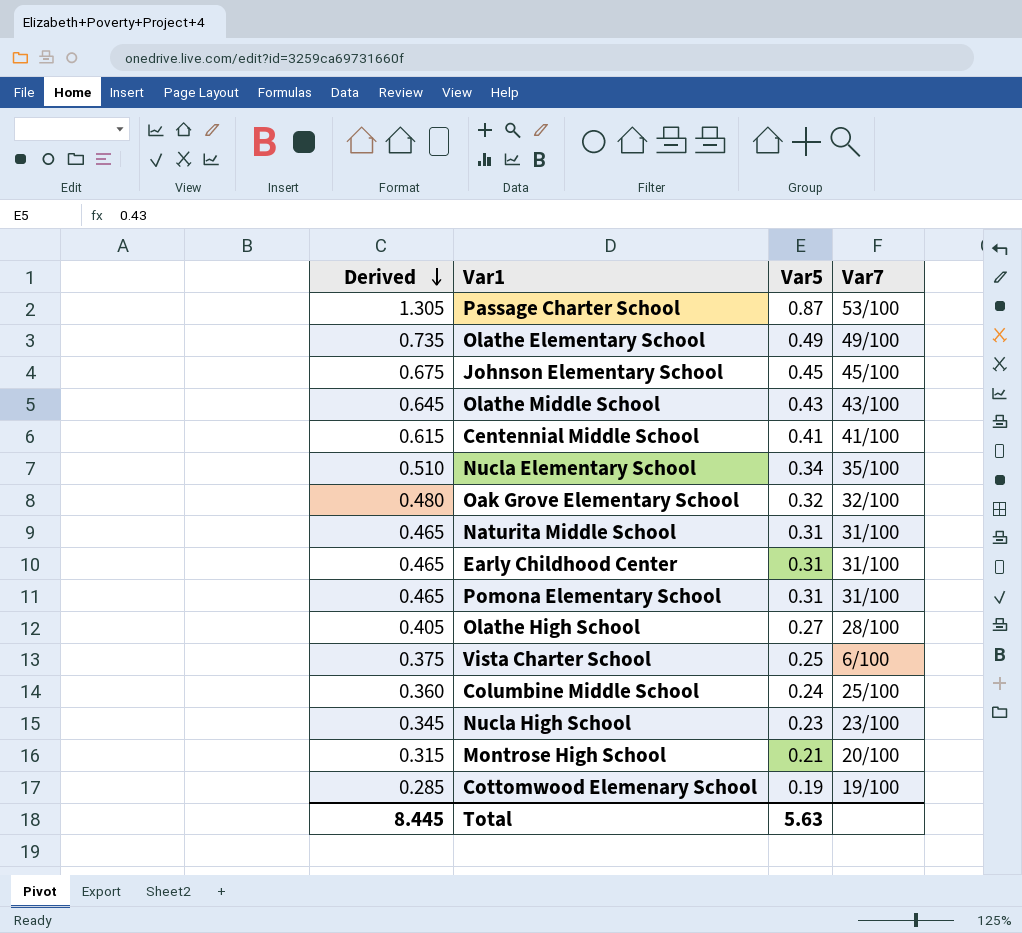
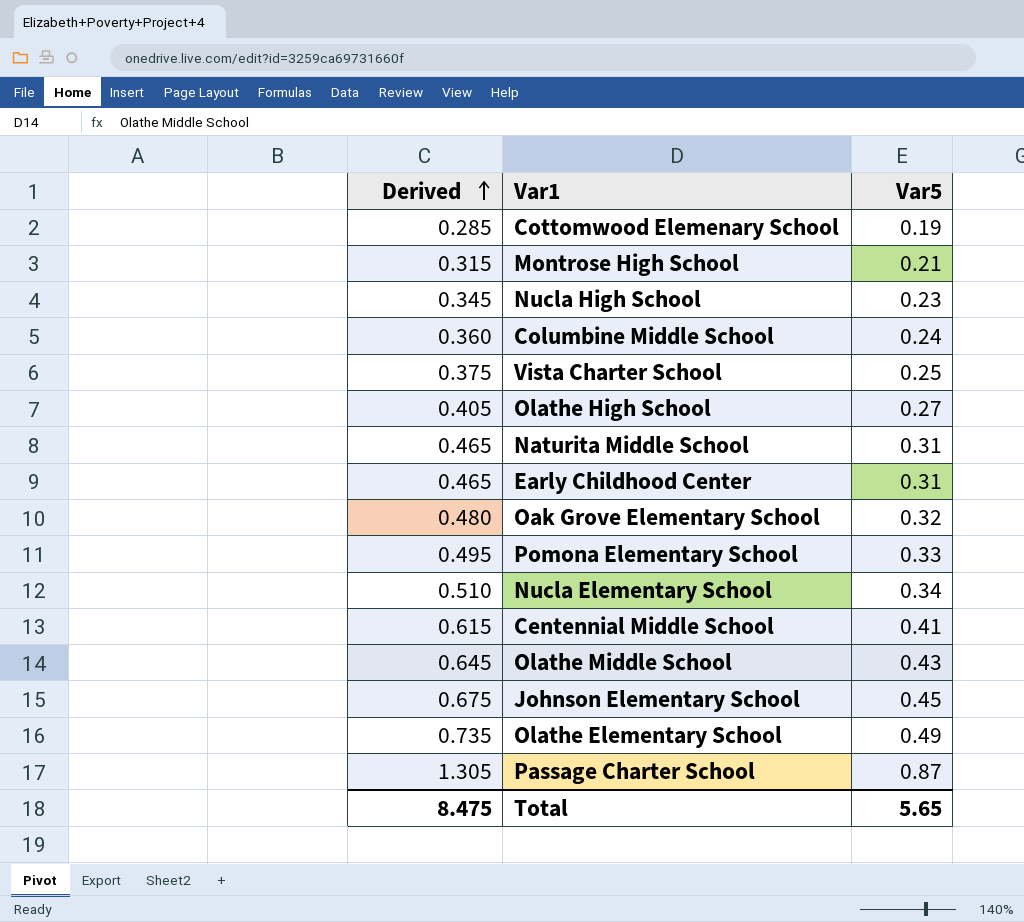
row order: Derived descending -> Derived ascending
column Var7 | position: 4 -> none
Pomona Elementary School | Derived: 0.465 -> 0.495
Pomona Elementary School | Var5: 0.31 -> 0.33
Total | Derived: 8.445 -> 8.475
Total | Var5: 5.63 -> 5.65

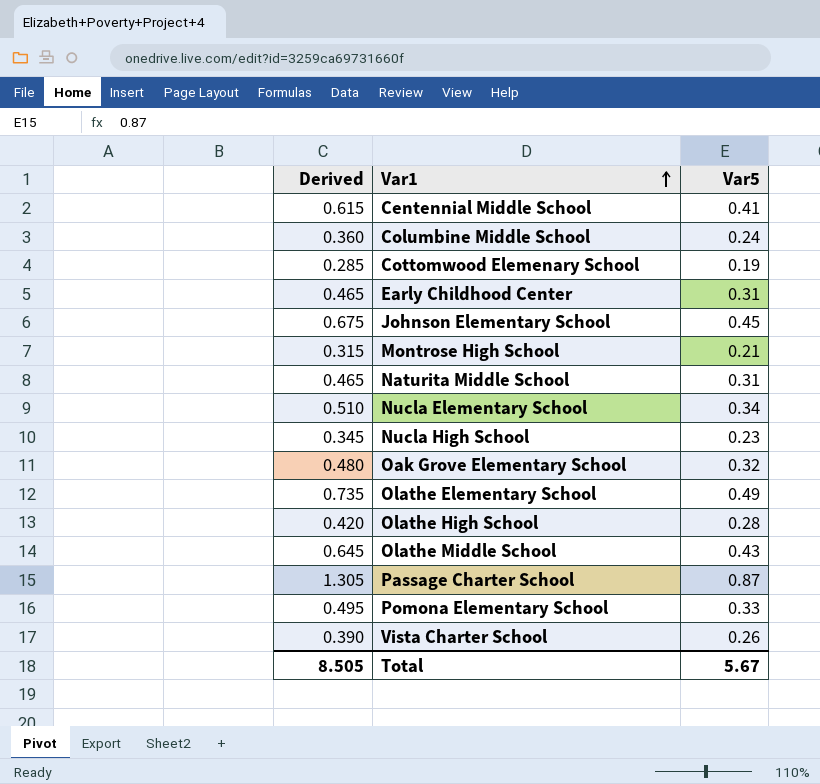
row order: Derived ascending -> Var1 ascending
Olathe High School | Derived: 0.405 -> 0.420
Olathe High School | Var5: 0.27 -> 0.28
Vista Charter School | Derived: 0.375 -> 0.390
Vista Charter School | Var5: 0.25 -> 0.26
Total | Derived: 8.475 -> 8.505
Total | Var5: 5.65 -> 5.67

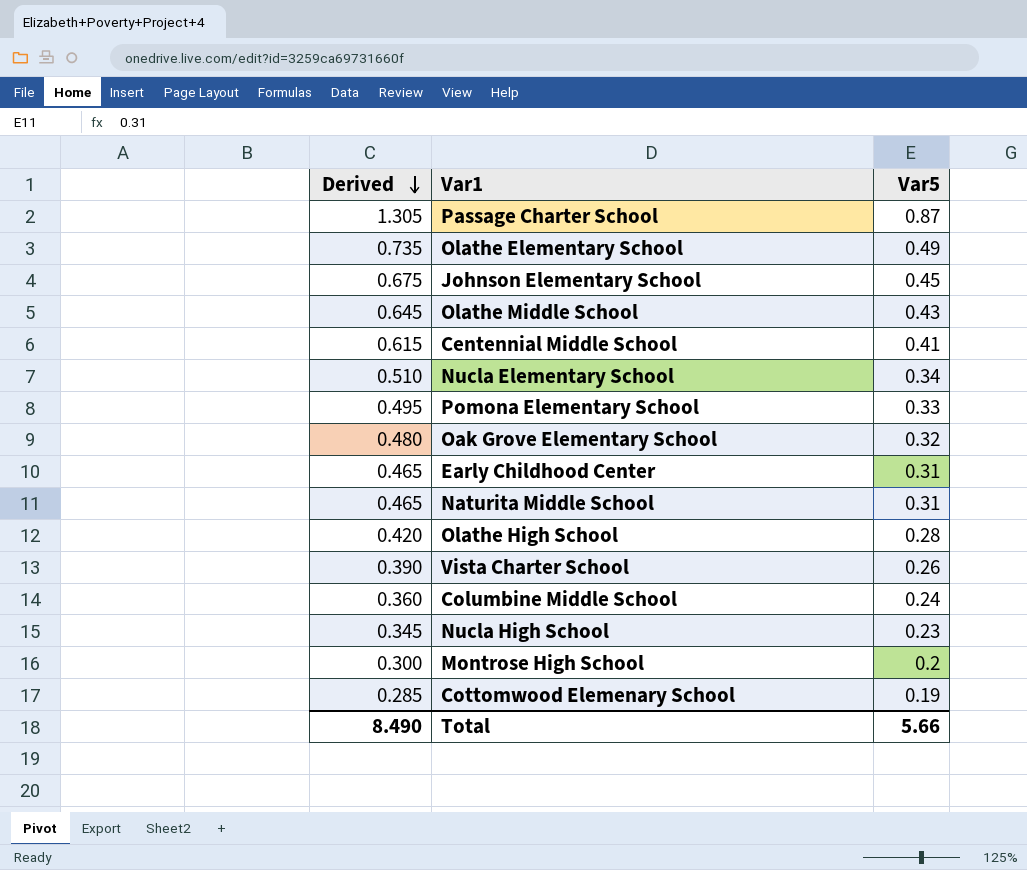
row order: Var1 ascending -> Derived descending
Montrose High School | Derived: 0.315 -> 0.300
Montrose High School | Var5: 0.21 -> 0.2
Total | Derived: 8.505 -> 8.490
Total | Var5: 5.67 -> 5.66

